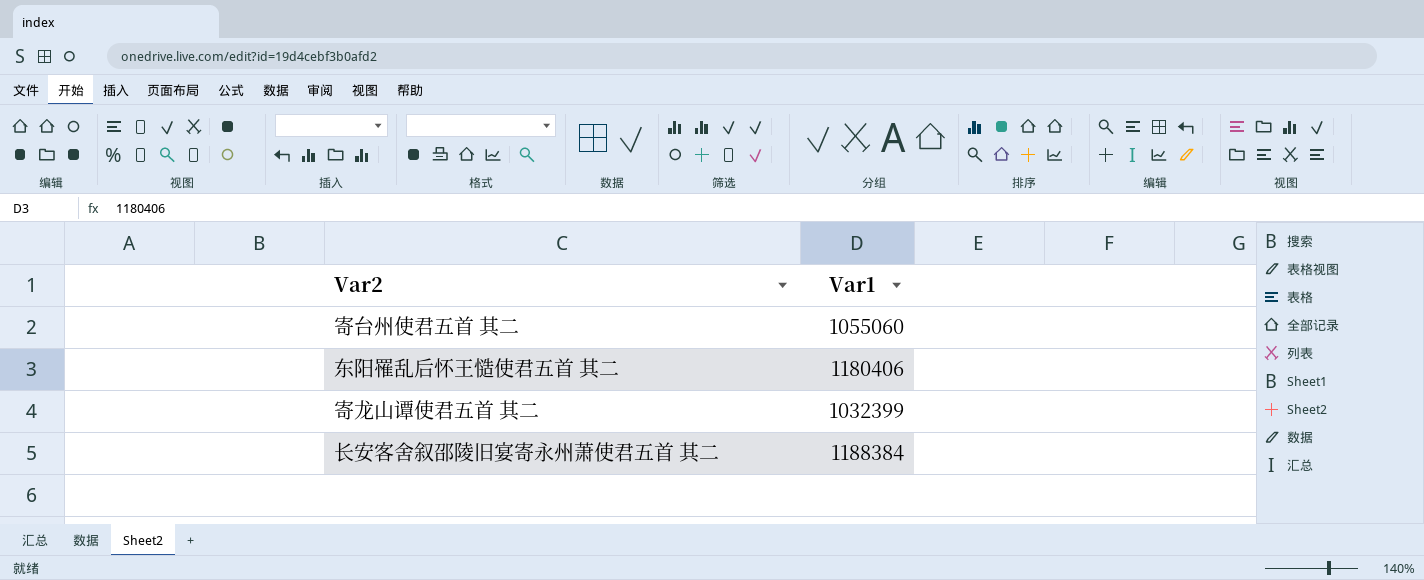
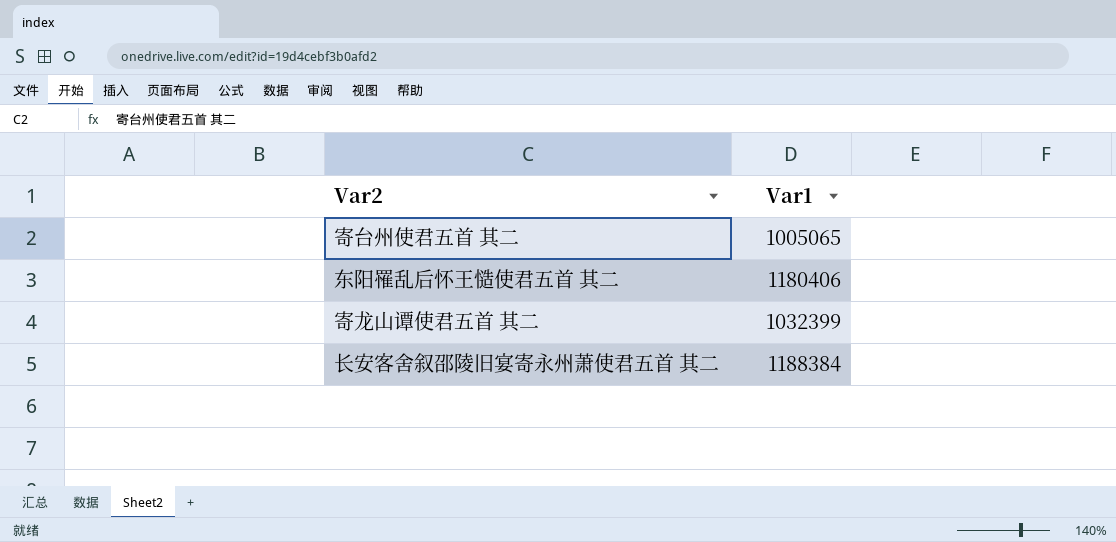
寄台州使君五首 其二 | Var1: 1055060 -> 1005065

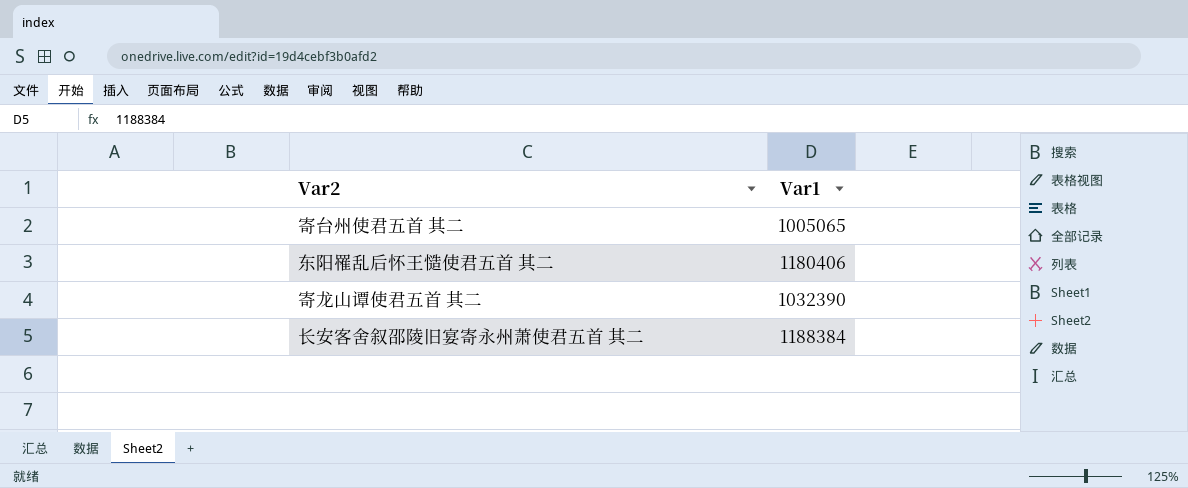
寄龙山谭使君五首 其二 | Var1: 1032399 -> 1032390

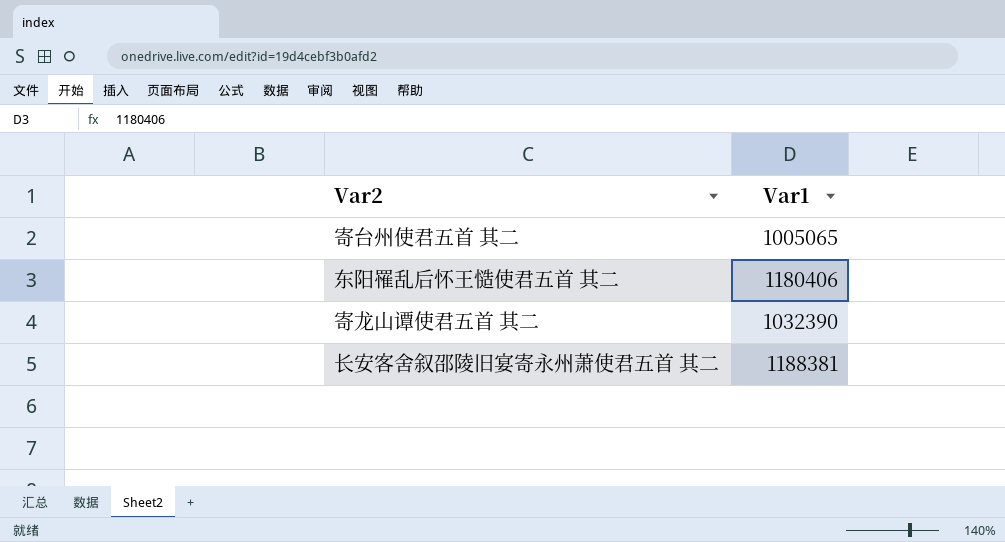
长安客舍叙邵陵旧宴寄永州萧使君五首 其二 | Var1: 1188384 -> 1188381

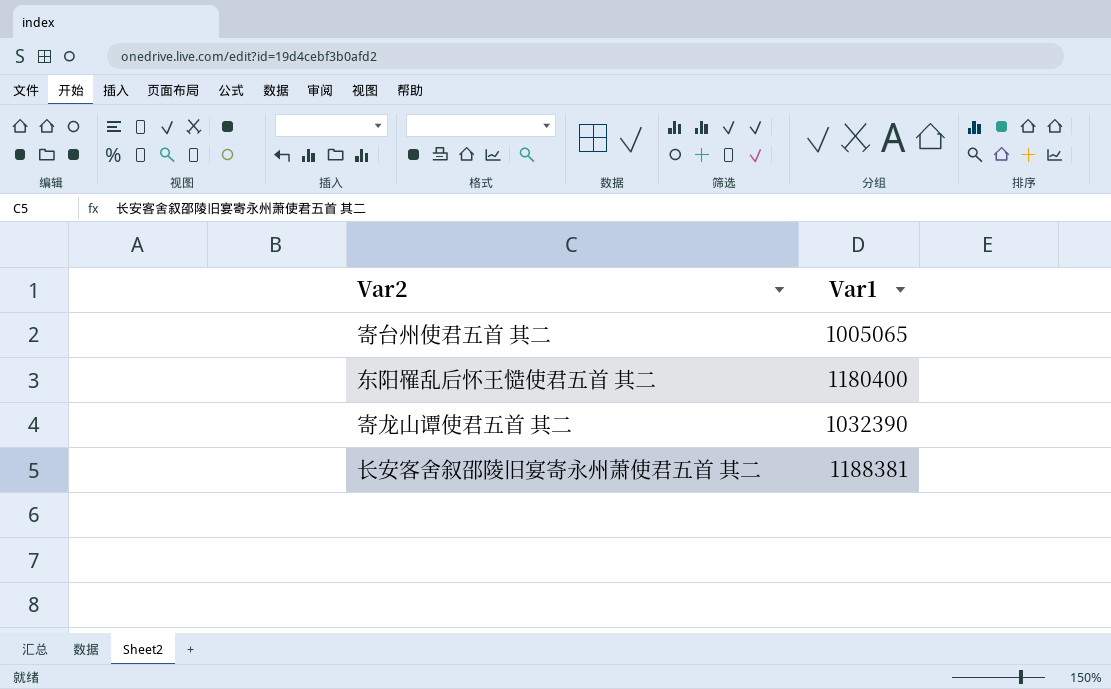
东阳罹乱后怀王慥使君五首 其二 | Var1: 1180406 -> 1180400

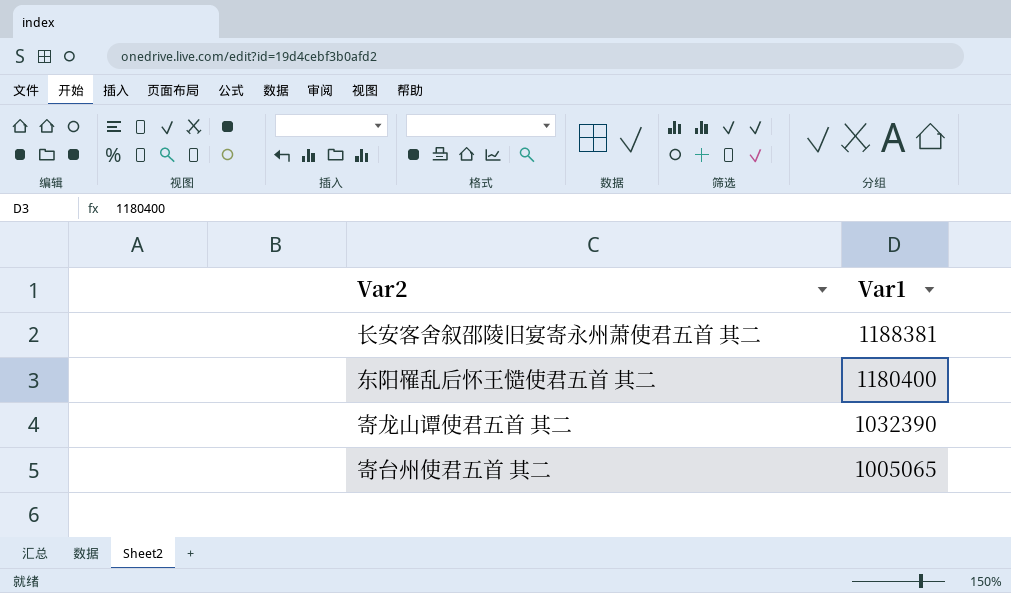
row order: none -> Var1 descending

